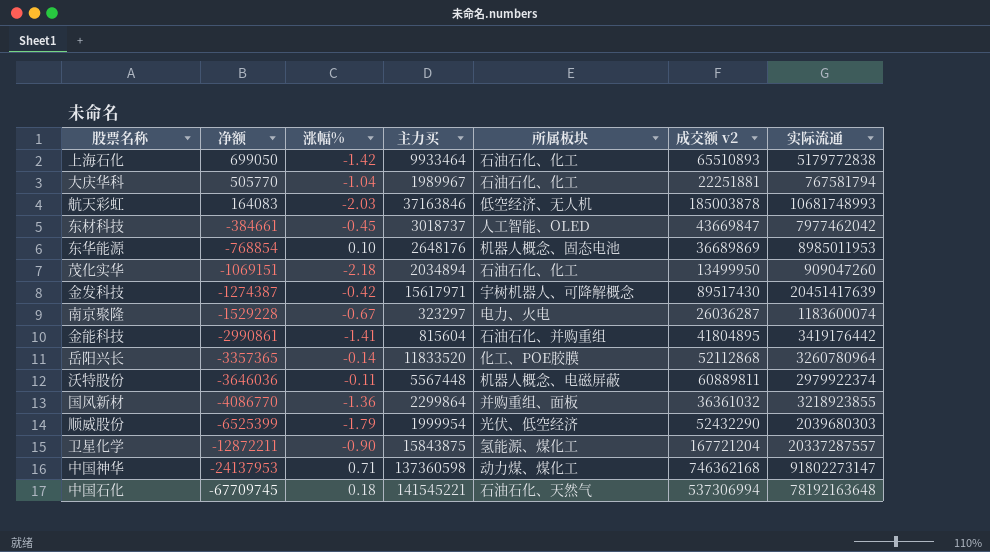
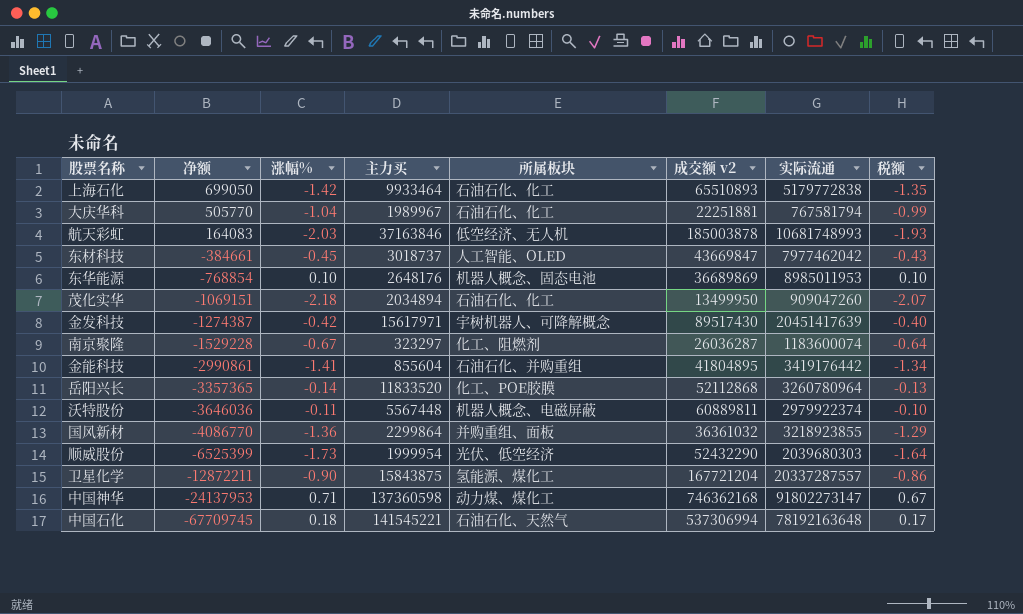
column 税额 | formula: none -> [涨幅%] * 0.95
南京聚隆 | 所属板块: 电力、火电 -> 化工、阻燃剂
金能科技 | 主力买: 815604 -> 855604
顺威股份 | 涨幅%: -1.79 -> -1.73

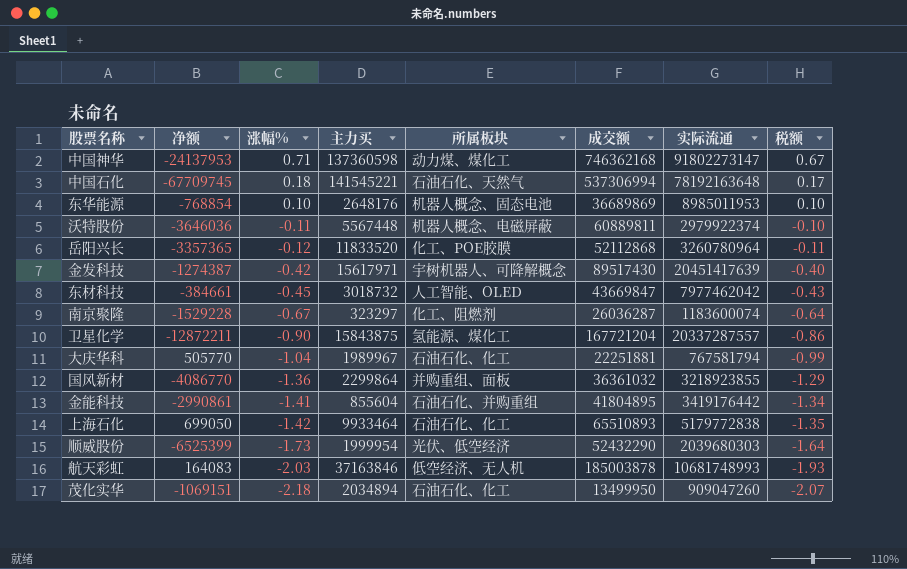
row order: 净额 descending -> 涨幅% descending
column name: 成交额 v2 -> 成交额
岳阳兴长 | 涨幅%: -0.14 -> -0.12
岳阳兴长 | 税额: -0.13 -> -0.11
东材科技 | 主力买: 3018737 -> 3018732

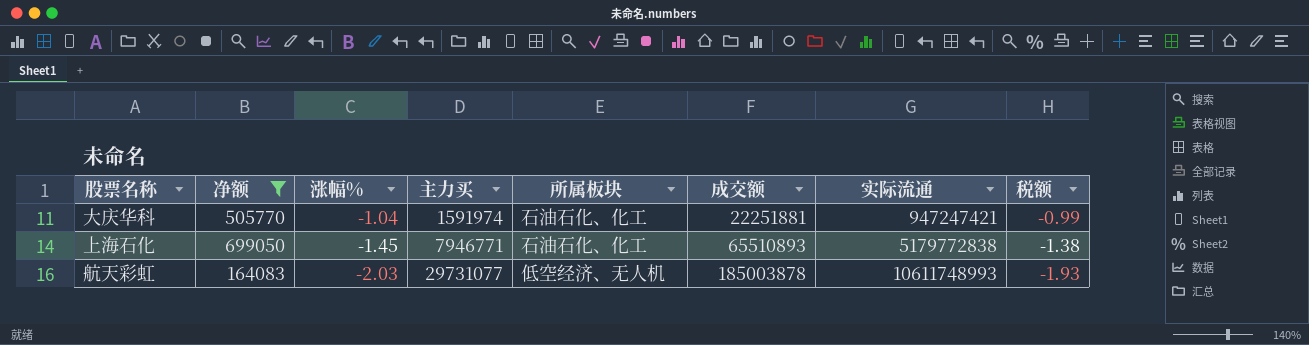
filter: none -> 净额 >= 164083
大庆华科 | 主力买: 1989967 -> 1591974
大庆华科 | 实际流通: 767581794 -> 947247421
上海石化 | 涨幅%: -1.42 -> -1.45
上海石化 | 主力买: 9933464 -> 7946771
上海石化 | 税额: -1.35 -> -1.38
航天彩虹 | 主力买: 37163846 -> 29731077
航天彩虹 | 实际流通: 10681748993 -> 10611748993

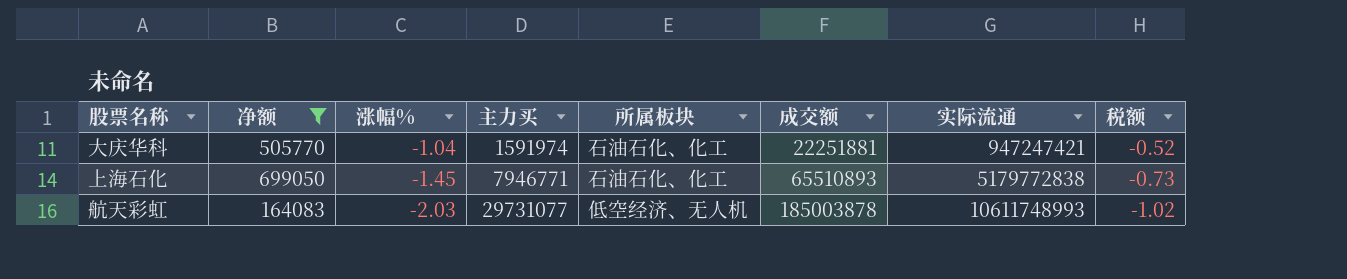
column 税额 | formula: [涨幅%] * 0.95 -> [涨幅%] * 0.5

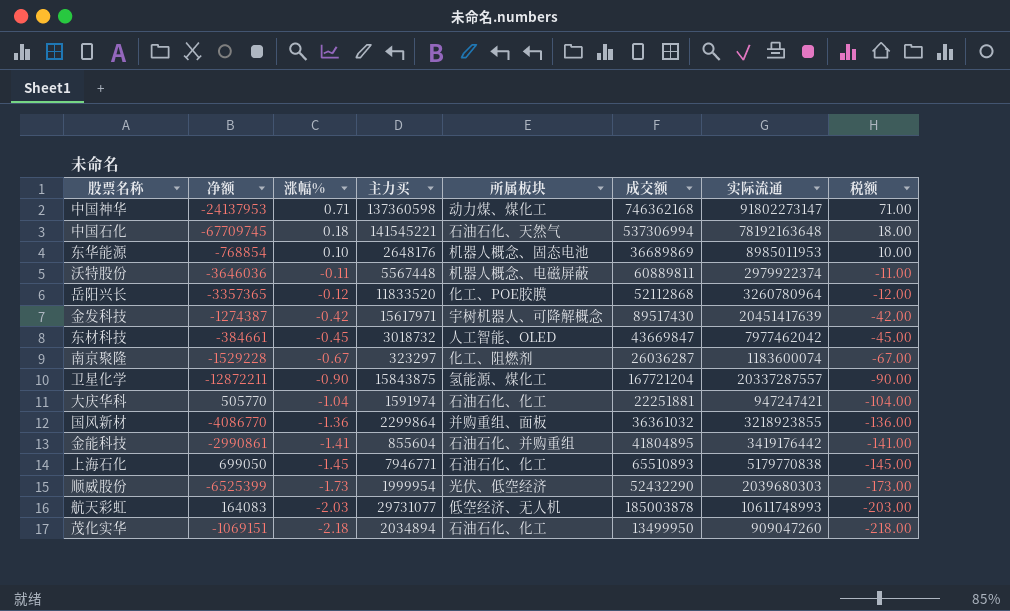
filter: 净额 >= 164083 -> none
column 税额 | formula: [涨幅%] * 0.5 -> [涨幅%] * 100
上海石化 | 实际流通: 5179772838 -> 5179770838

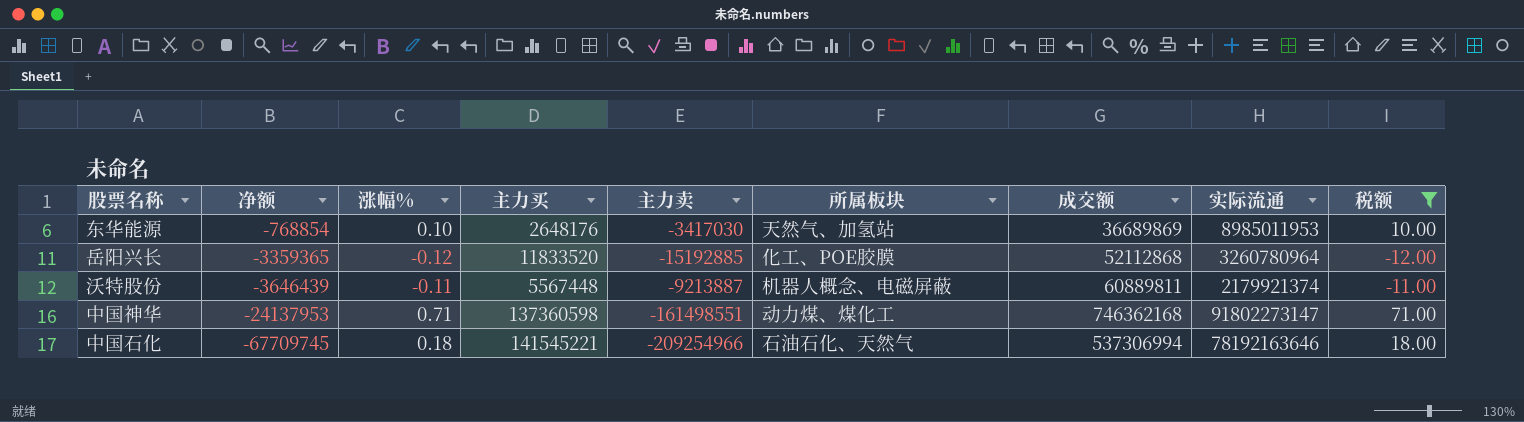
filter: none -> 税额 >= -12.00
row order: 涨幅% descending -> 净额 descending
column 主力卖 | formula: none -> [净额] - [主力买]
东华能源 | 所属板块: 机器人概念、固态电池 -> 天然气、加氢站
岳阳兴长 | 净额: -3357365 -> -3359365
沃特股份 | 净额: -3646036 -> -3646439
沃特股份 | 实际流通: 2979922374 -> 2179921374
中国石化 | 实际流通: 78192163648 -> 78192163646

